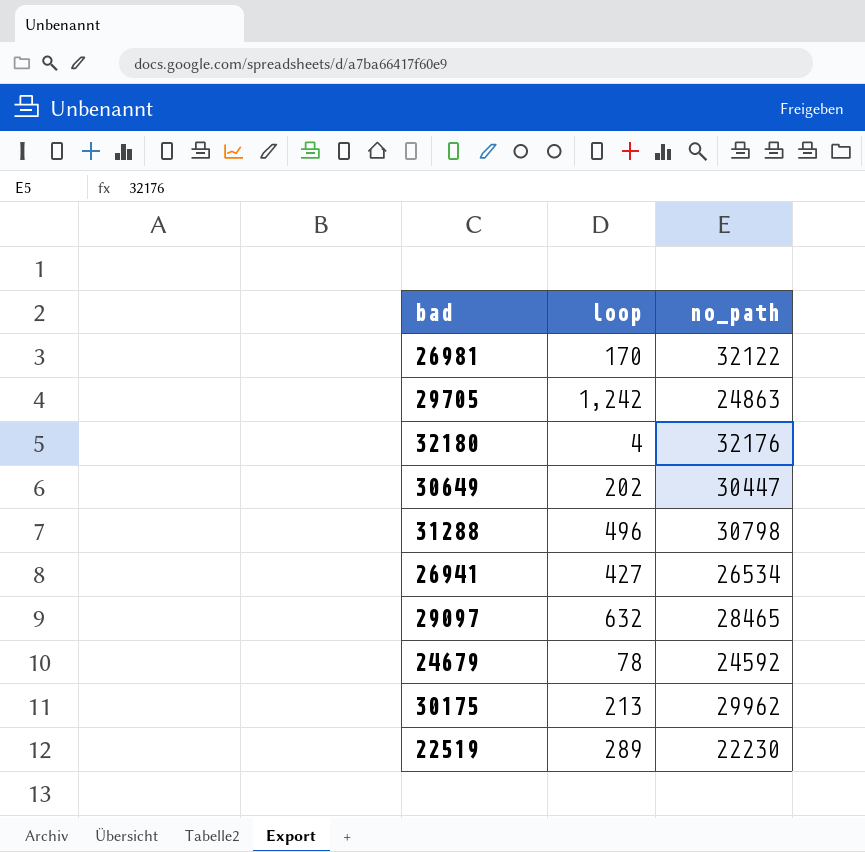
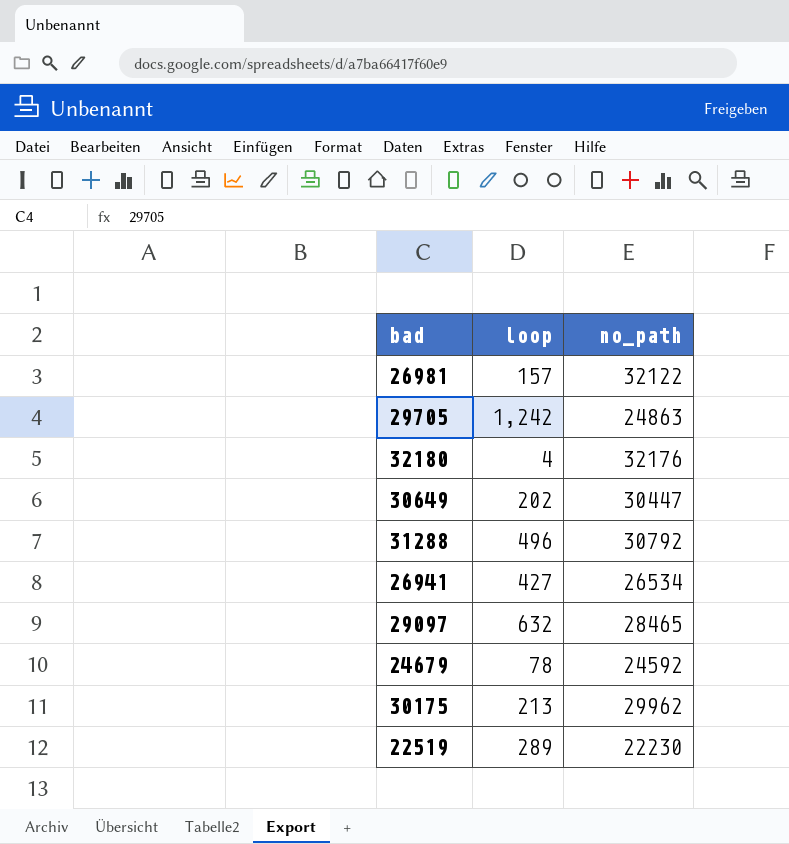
26981 | loop: 170 -> 157
31288 | no_path: 30798 -> 30792

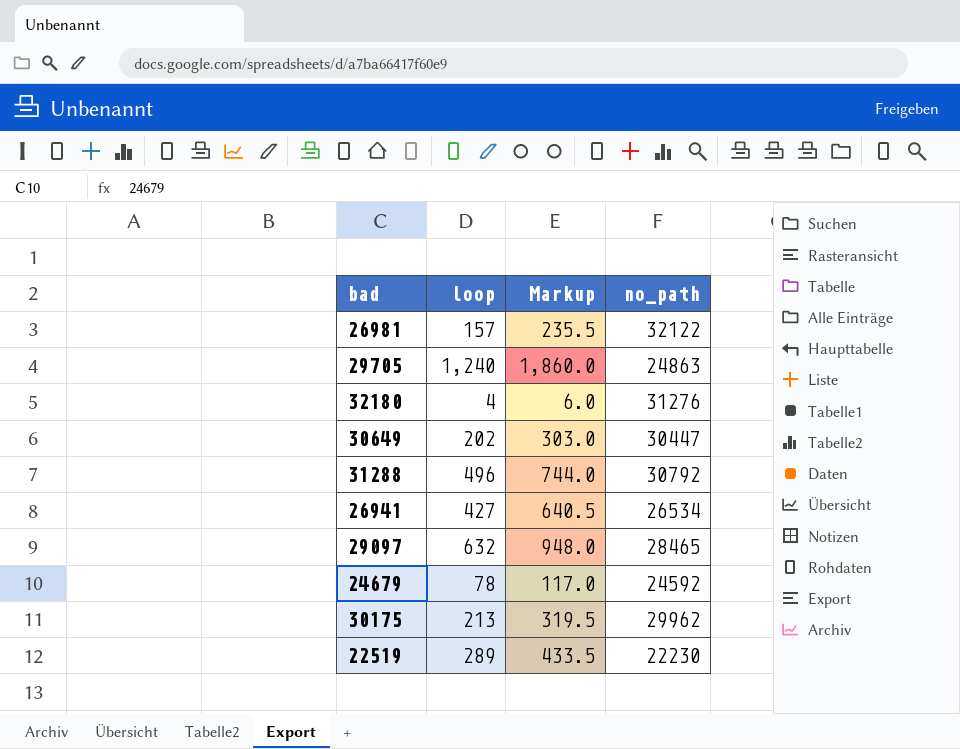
column Markup | formula: none -> [loop] * 1.5
29705 | loop: 1,242 -> 1,240
32180 | no_path: 32176 -> 31276

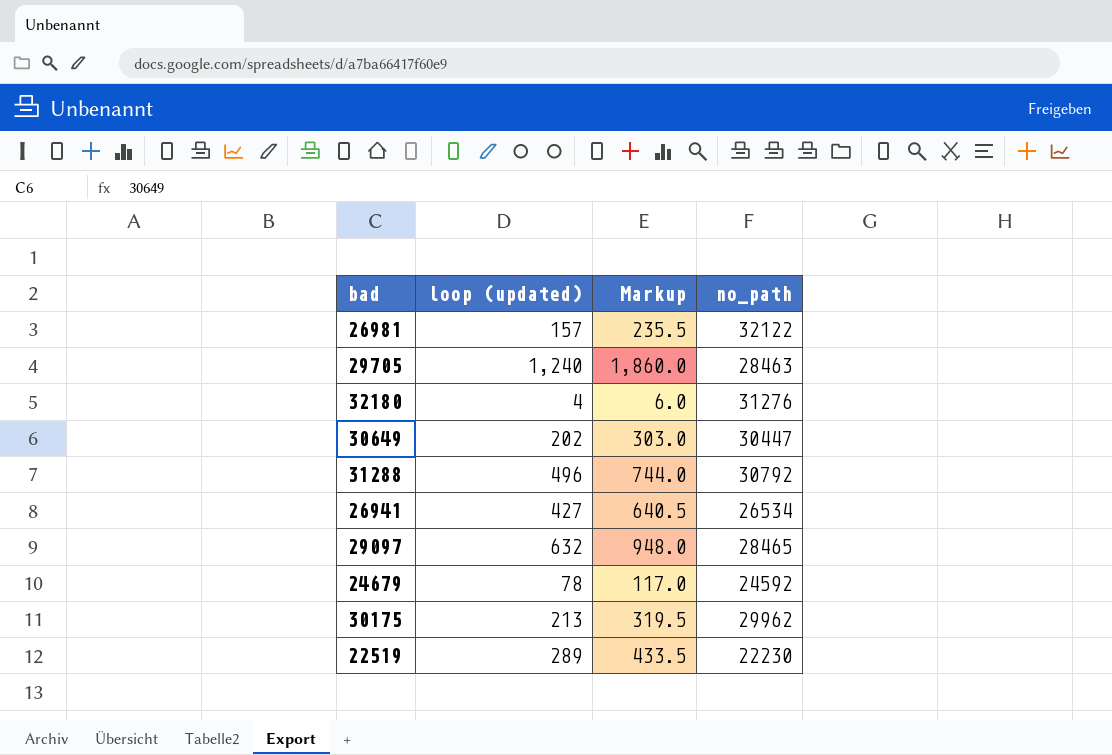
column name: loop -> loop (updated)
29705 | no_path: 24863 -> 28463

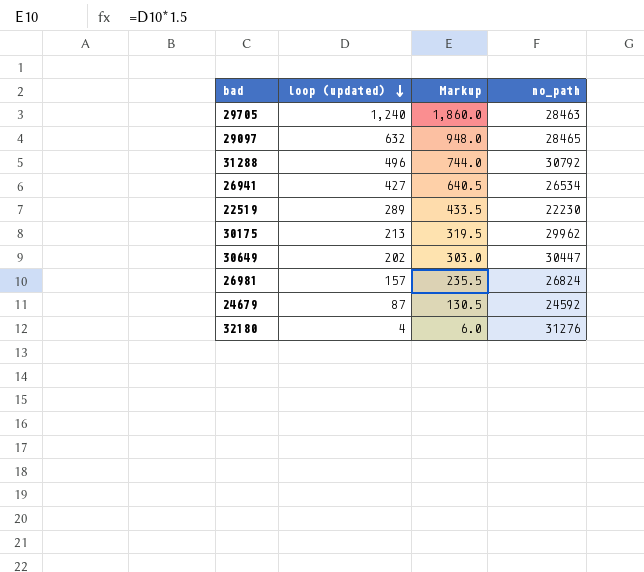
row order: none -> loop (updated) descending
26981 | no_path: 32122 -> 26824
24679 | loop (updated): 78 -> 87
24679 | Markup: 117.0 -> 130.5

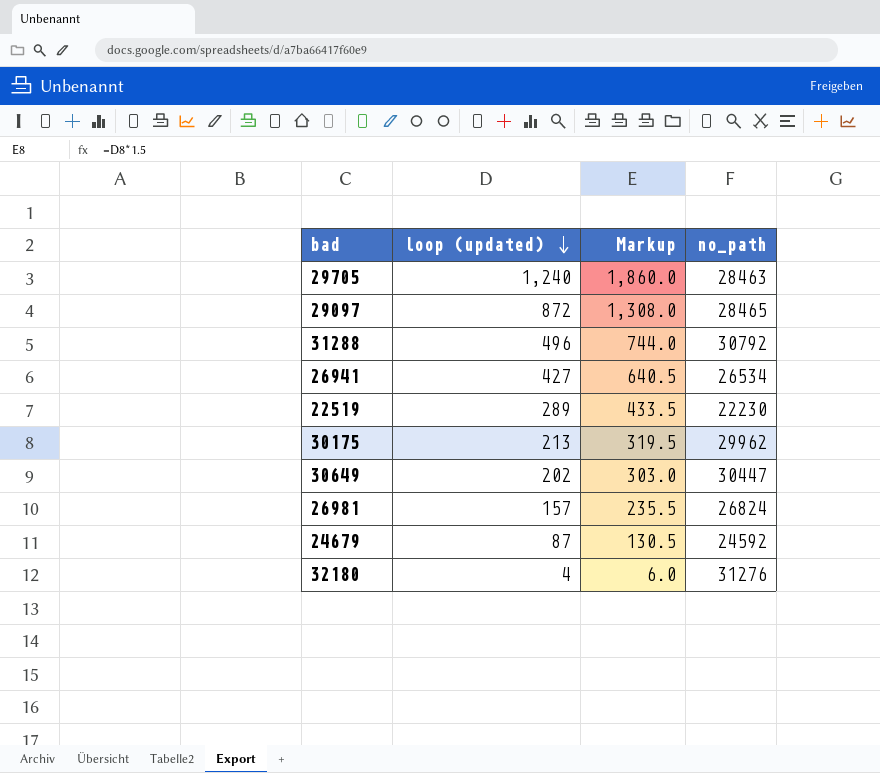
29097 | loop (updated): 632 -> 872
29097 | Markup: 948.0 -> 1,308.0

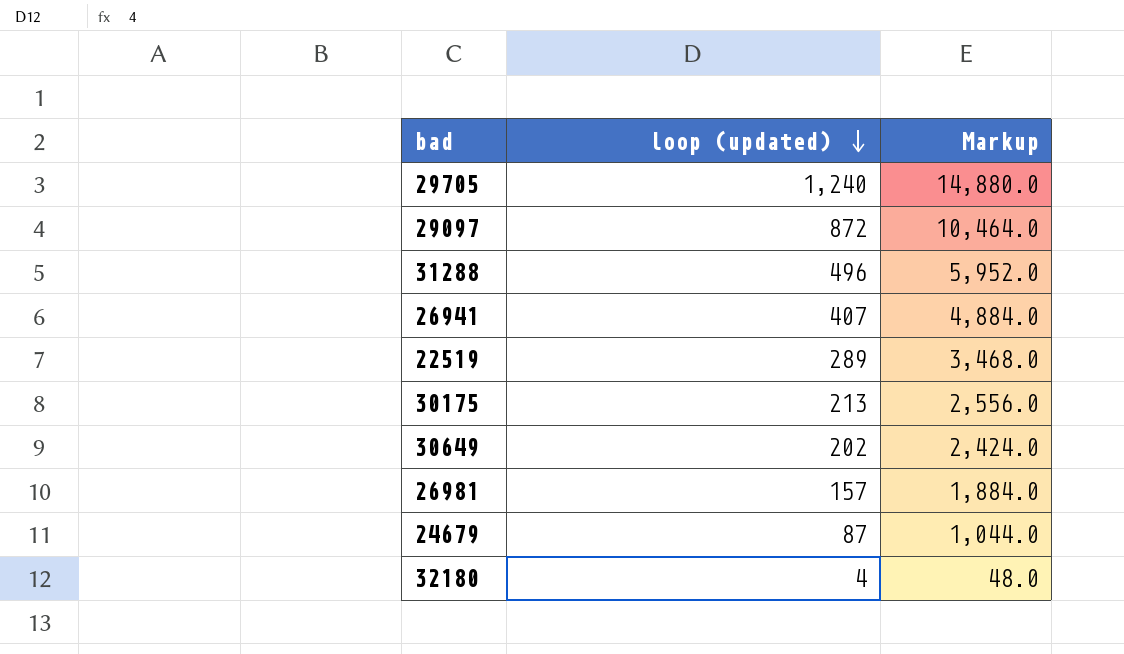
column no_path | position: 4 -> none
column Markup | formula: [loop (updated)] * 1.5 -> [loop (updated)] * 12
26941 | loop (updated): 427 -> 407

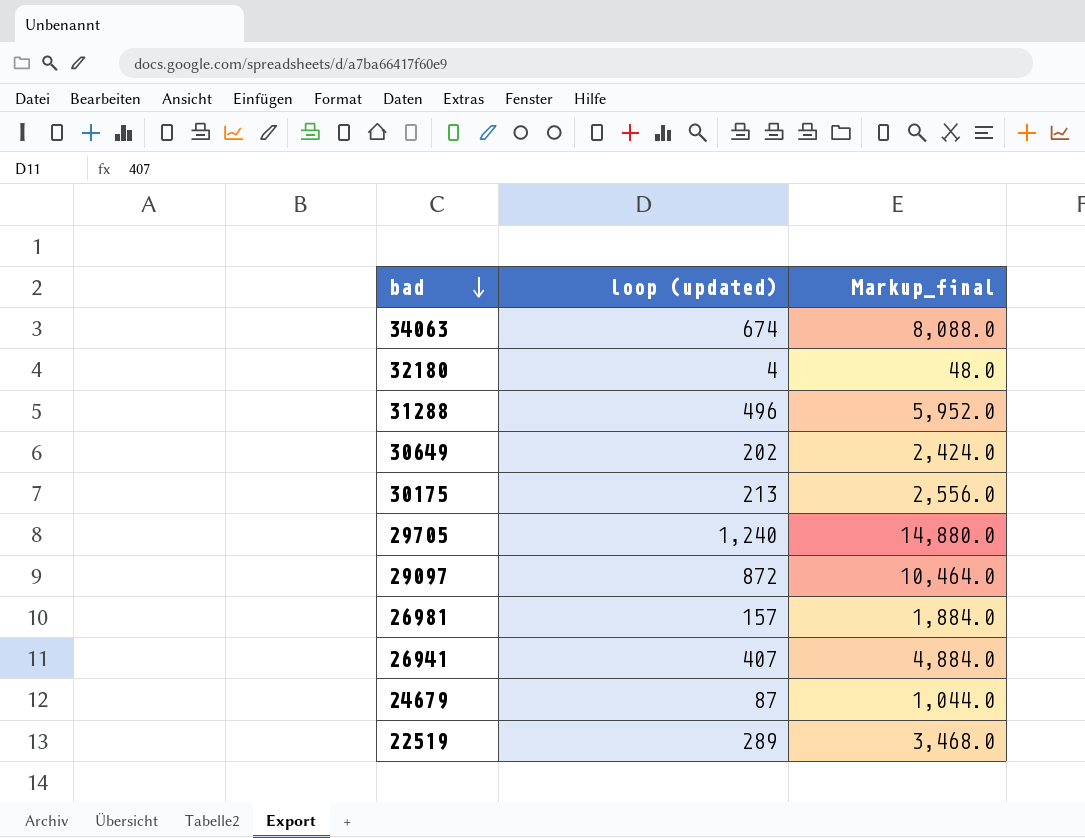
row order: loop (updated) descending -> bad descending
column name: Markup -> Markup_final
row 34063: none -> 674 | 8,088.0

